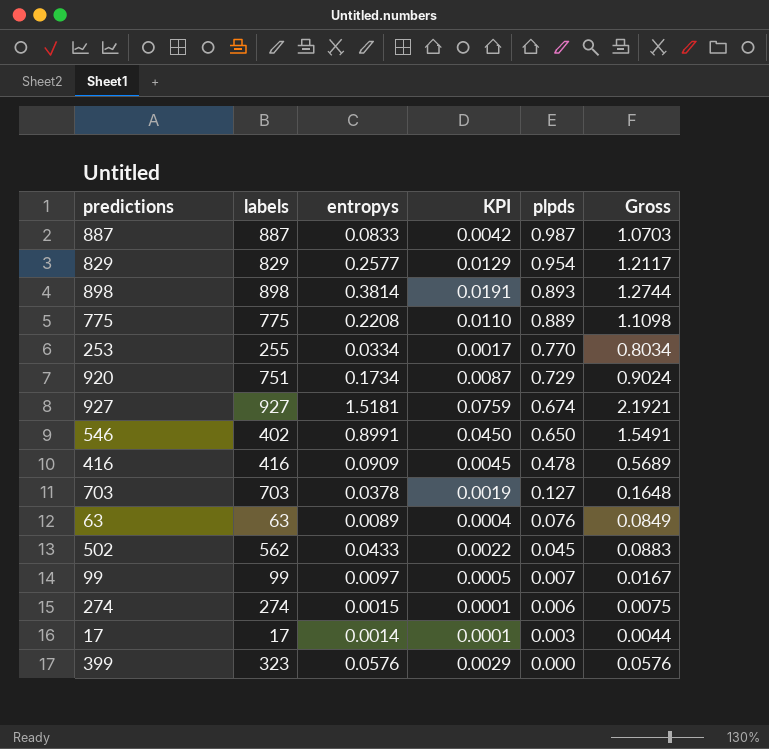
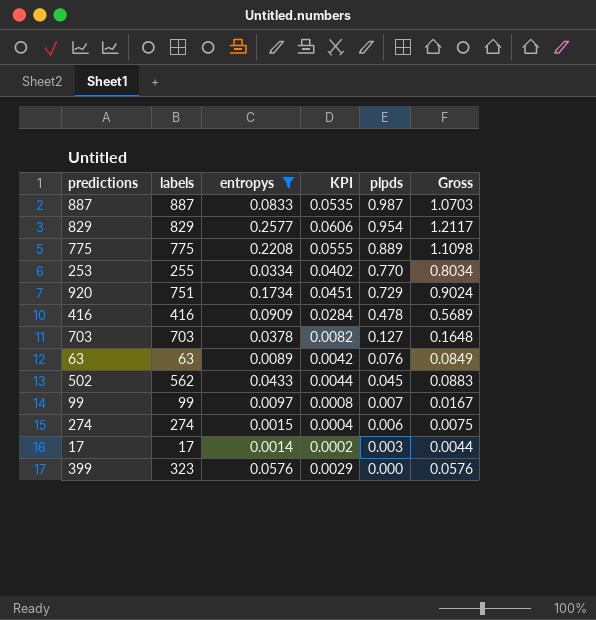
filter: none -> entropys <= 0.2577
column KPI | formula: [entropys] * 0.05 -> [Gross] * 0.05

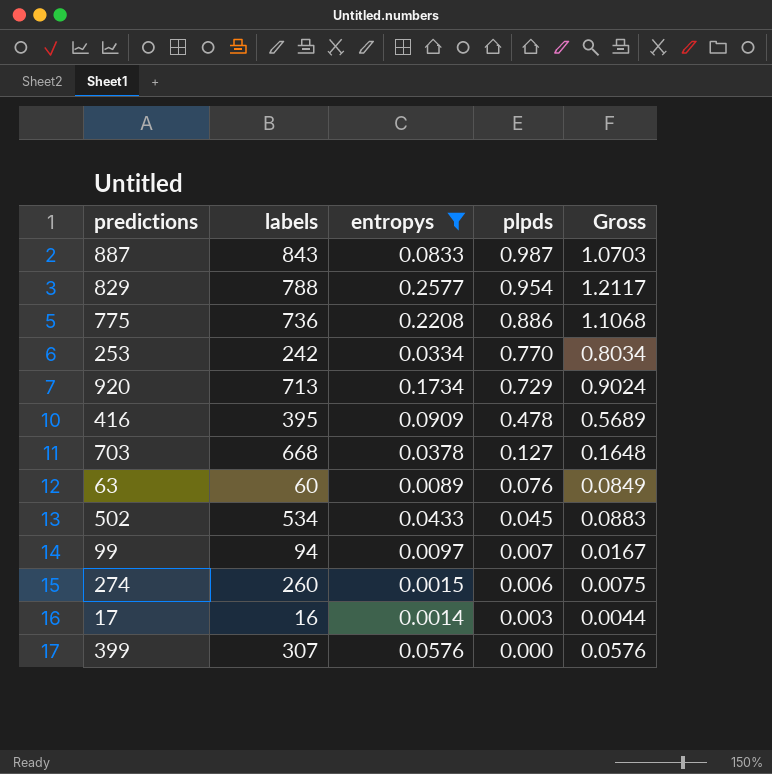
column KPI | formula: [Gross] * 0.05 -> none
887 | labels: 887 -> 843
829 | labels: 829 -> 788
775 | labels: 775 -> 736
775 | plpds: 0.889 -> 0.886
775 | Gross: 1.1098 -> 1.1068
253 | labels: 255 -> 242
920 | labels: 751 -> 713
416 | labels: 416 -> 395
703 | labels: 703 -> 668
63 | labels: 63 -> 60
502 | labels: 562 -> 534
99 | labels: 99 -> 94
274 | labels: 274 -> 260
17 | labels: 17 -> 16
399 | labels: 323 -> 307

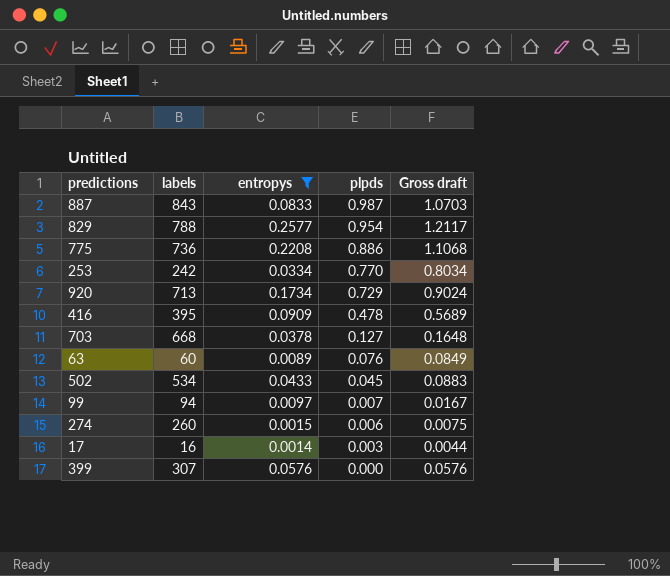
column name: Gross -> Gross draft

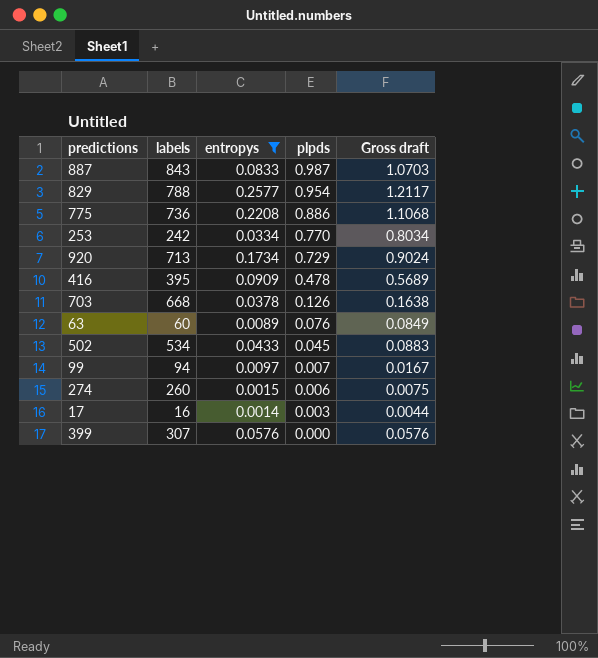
703 | plpds: 0.127 -> 0.126
703 | Gross draft: 0.1648 -> 0.1638

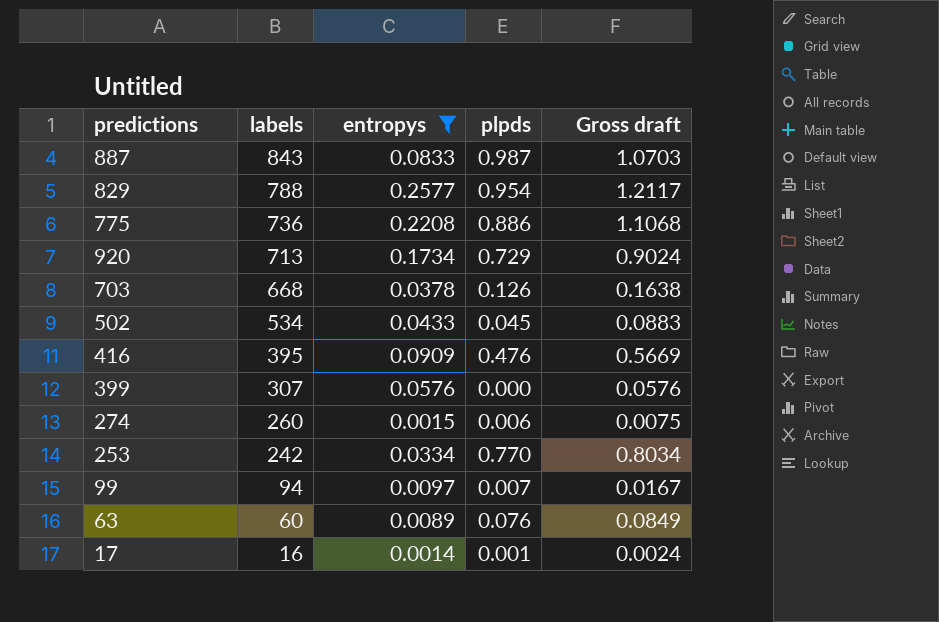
row order: plpds descending -> labels descending
416 | plpds: 0.478 -> 0.476
416 | Gross draft: 0.5689 -> 0.5669
17 | plpds: 0.003 -> 0.001
17 | Gross draft: 0.0044 -> 0.0024

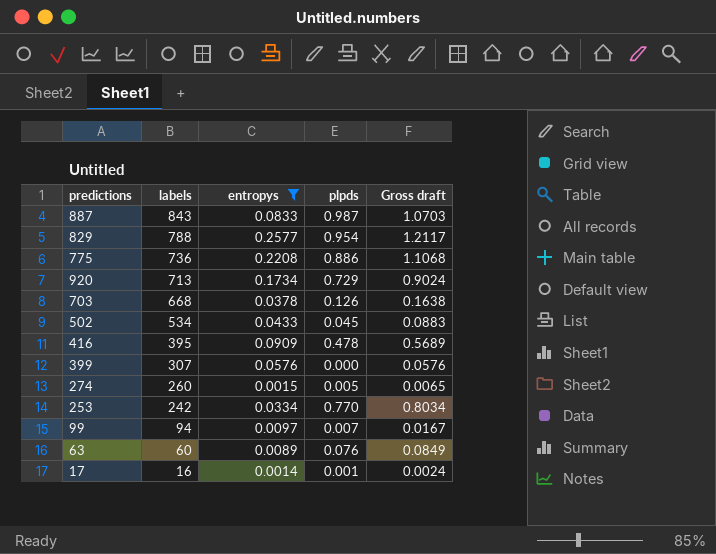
416 | plpds: 0.476 -> 0.478
416 | Gross draft: 0.5669 -> 0.5689
274 | plpds: 0.006 -> 0.005
274 | Gross draft: 0.0075 -> 0.0065

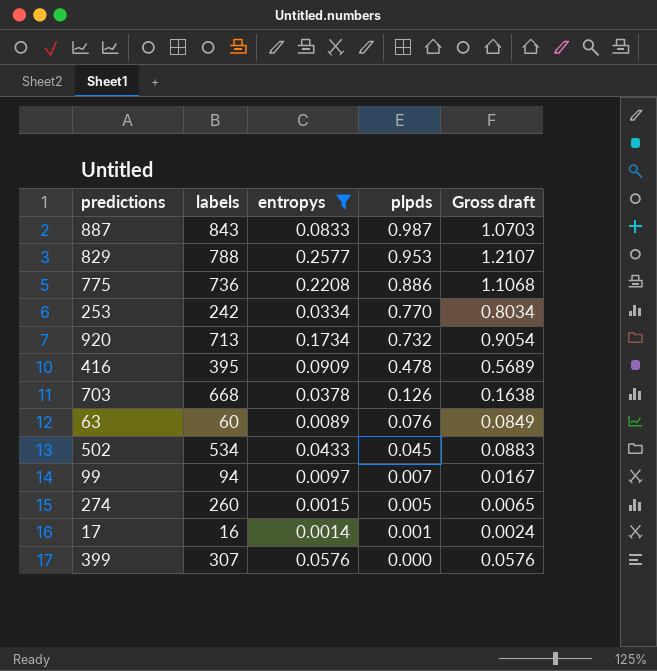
row order: labels descending -> plpds descending
829 | plpds: 0.954 -> 0.953
829 | Gross draft: 1.2117 -> 1.2107
920 | plpds: 0.729 -> 0.732
920 | Gross draft: 0.9024 -> 0.9054

